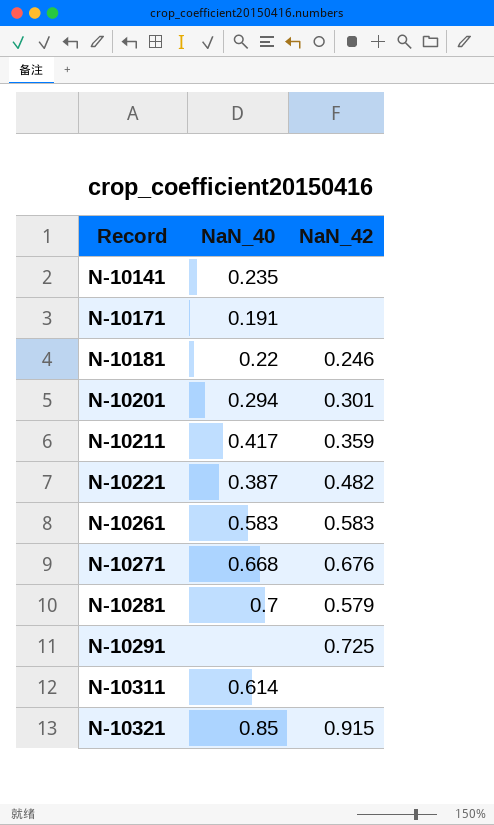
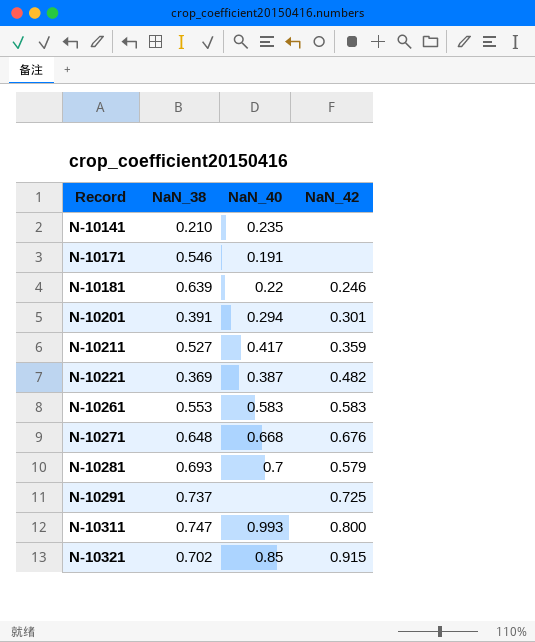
column NaN_38 | position: none -> 2
N-10311 | NaN_40: 0.614 -> 0.993
N-10311 | NaN_42: none -> 0.800

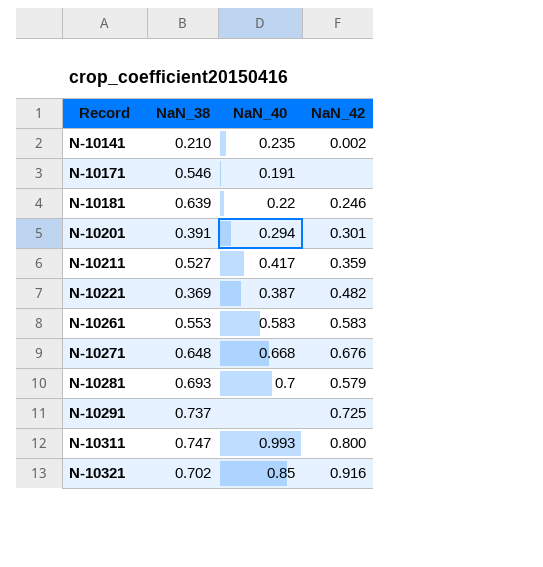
N-10141 | NaN_42: none -> 0.002
N-10321 | NaN_42: 0.915 -> 0.916

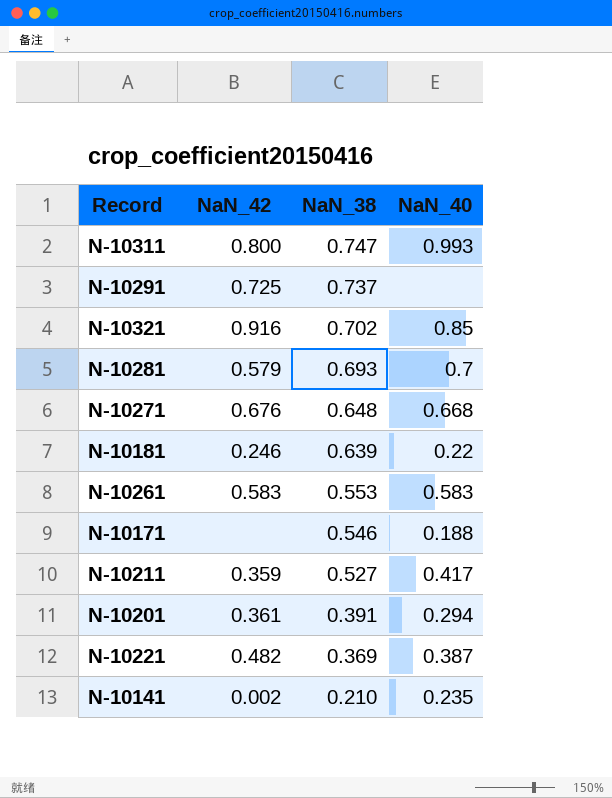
row order: Record ascending -> NaN_38 descending
column NaN_42 | position: 4 -> 2
N-10171 | NaN_40: 0.191 -> 0.188
N-10201 | NaN_42: 0.301 -> 0.361

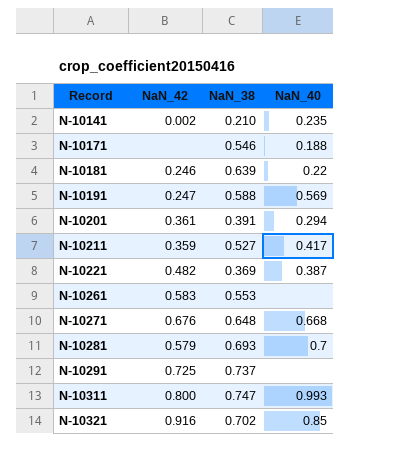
row order: NaN_38 descending -> Record ascending
row N-10191: none -> 0.247 | 0.588 | 0.569
N-10261 | NaN_40: 0.583 -> none

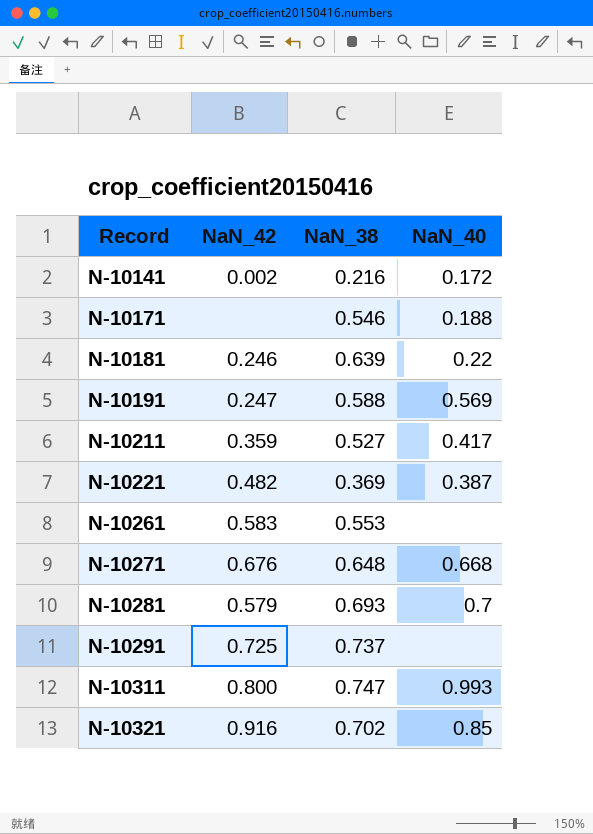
row N-10201: 0.361 | 0.391 | 0.294 -> none
N-10141 | NaN_38: 0.210 -> 0.216
N-10141 | NaN_40: 0.235 -> 0.172

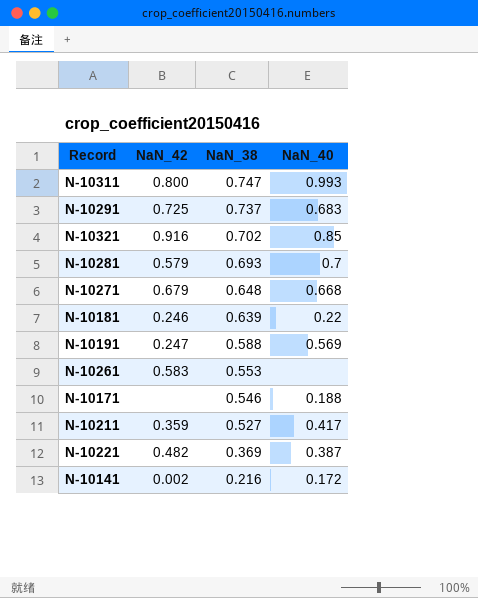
row order: Record ascending -> NaN_38 descending
N-10291 | NaN_40: none -> 0.683
N-10271 | NaN_42: 0.676 -> 0.679

